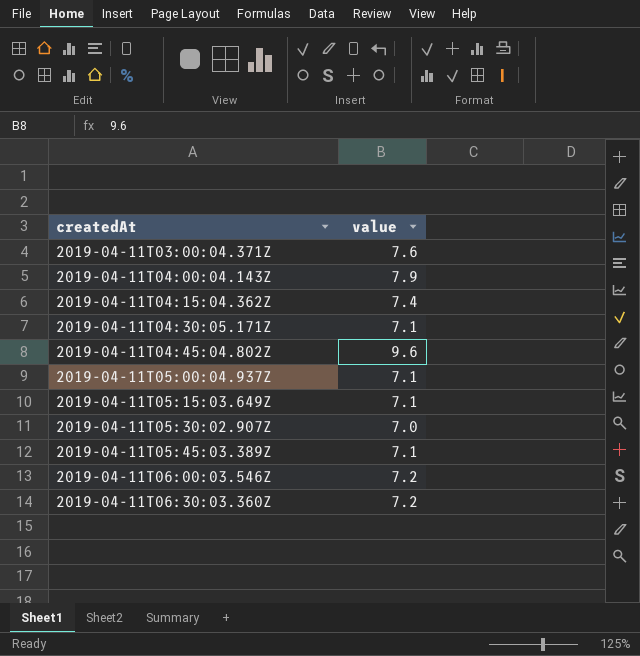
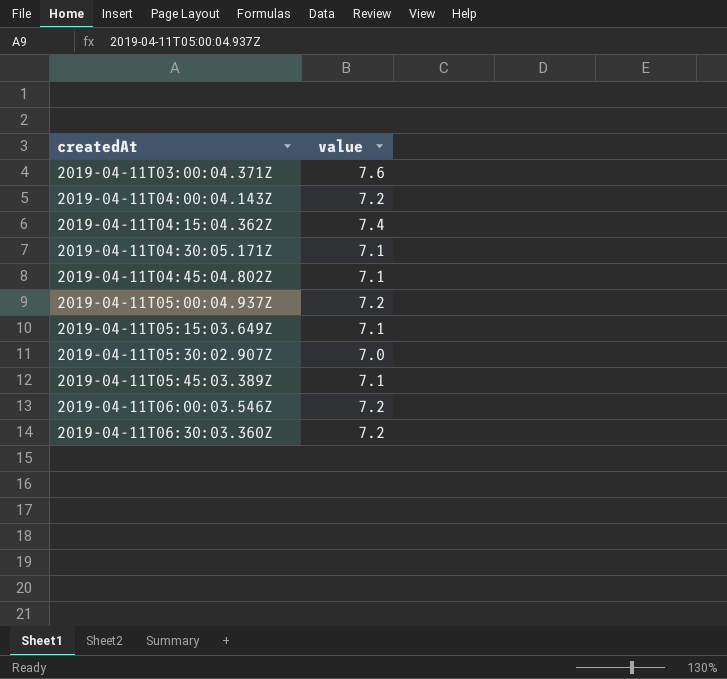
2019-04-11T04:00:04.143Z | value: 7.9 -> 7.2
2019-04-11T04:45:04.802Z | value: 9.6 -> 7.1
2019-04-11T05:00:04.937Z | value: 7.1 -> 7.2

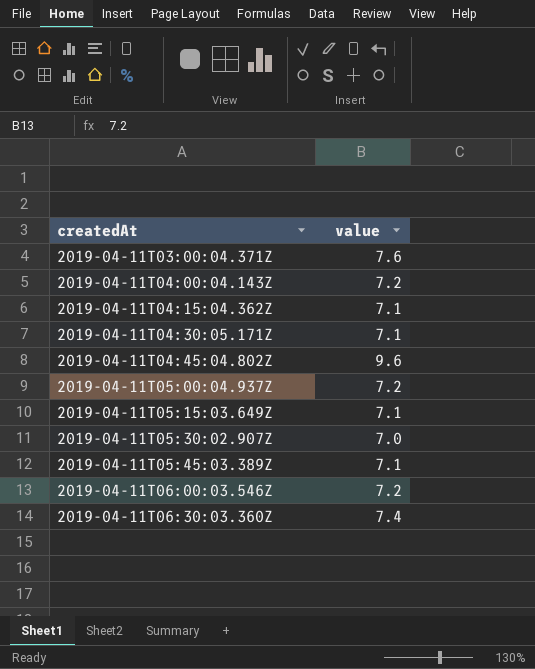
2019-04-11T04:15:04.362Z | value: 7.4 -> 7.1
2019-04-11T04:45:04.802Z | value: 7.1 -> 9.6
2019-04-11T06:30:03.360Z | value: 7.2 -> 7.4

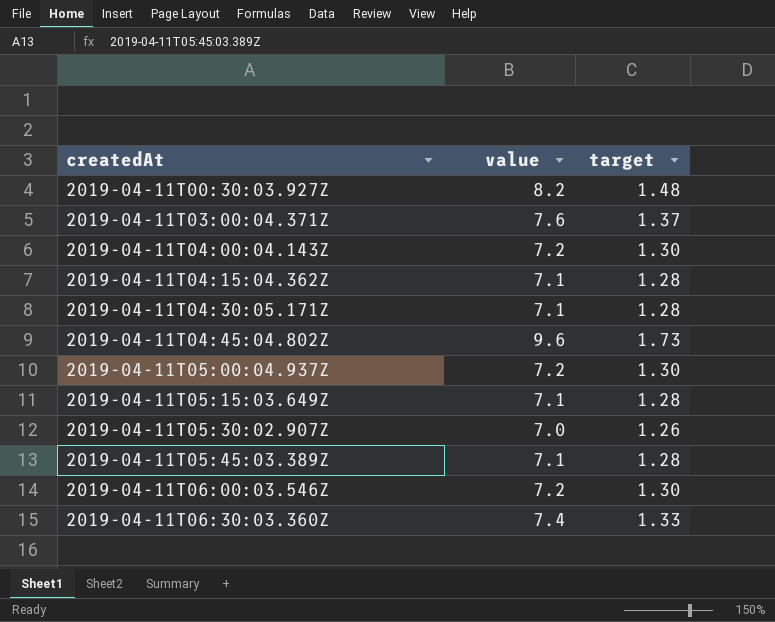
column target | formula: none -> [value] * 0.18
row 2019-04-11T00:30:03.927Z: none -> 8.2 | 1.48

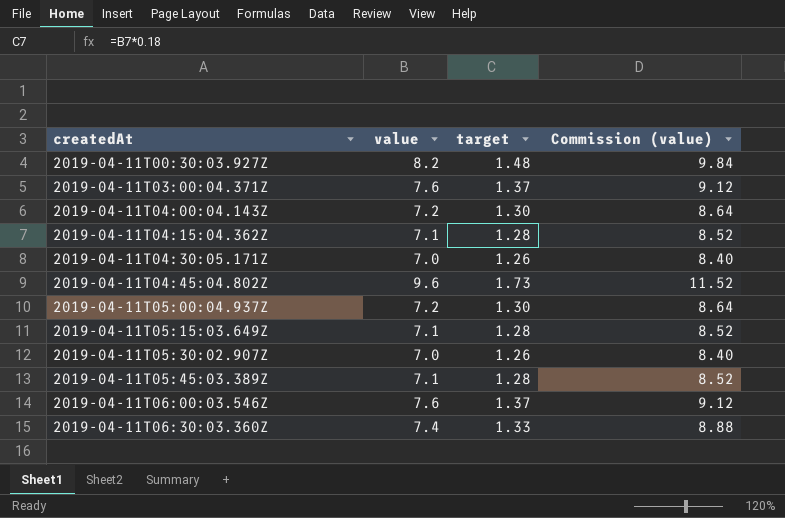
column Commission (value) | formula: none -> [value] * 1.2
2019-04-11T04:30:05.171Z | value: 7.1 -> 7.0
2019-04-11T04:30:05.171Z | target: 1.28 -> 1.26
2019-04-11T06:00:03.546Z | value: 7.2 -> 7.6
2019-04-11T06:00:03.546Z | target: 1.30 -> 1.37

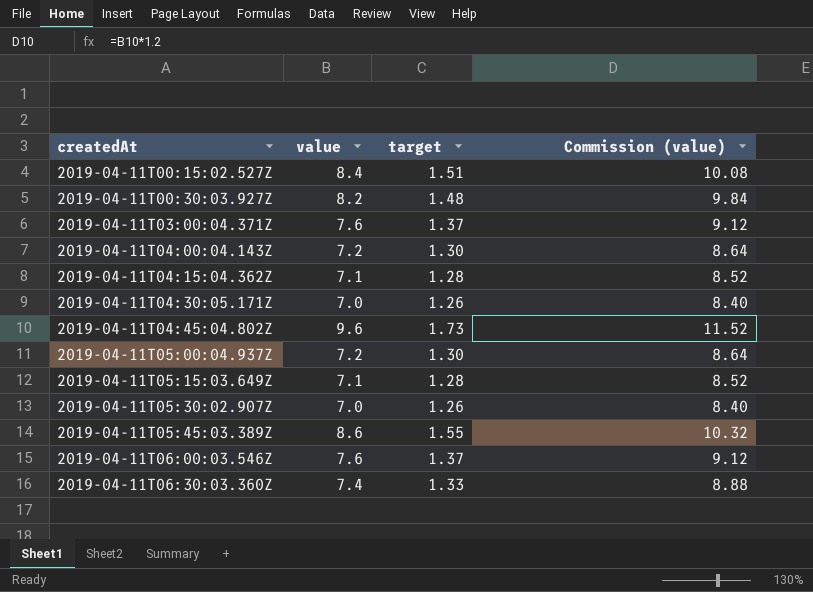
row 2019-04-11T00:15:02.527Z: none -> 8.4 | 1.51 | 10.08
2019-04-11T05:45:03.389Z | value: 7.1 -> 8.6
2019-04-11T05:45:03.389Z | target: 1.28 -> 1.55
2019-04-11T05:45:03.389Z | Commission (value): 8.52 -> 10.32

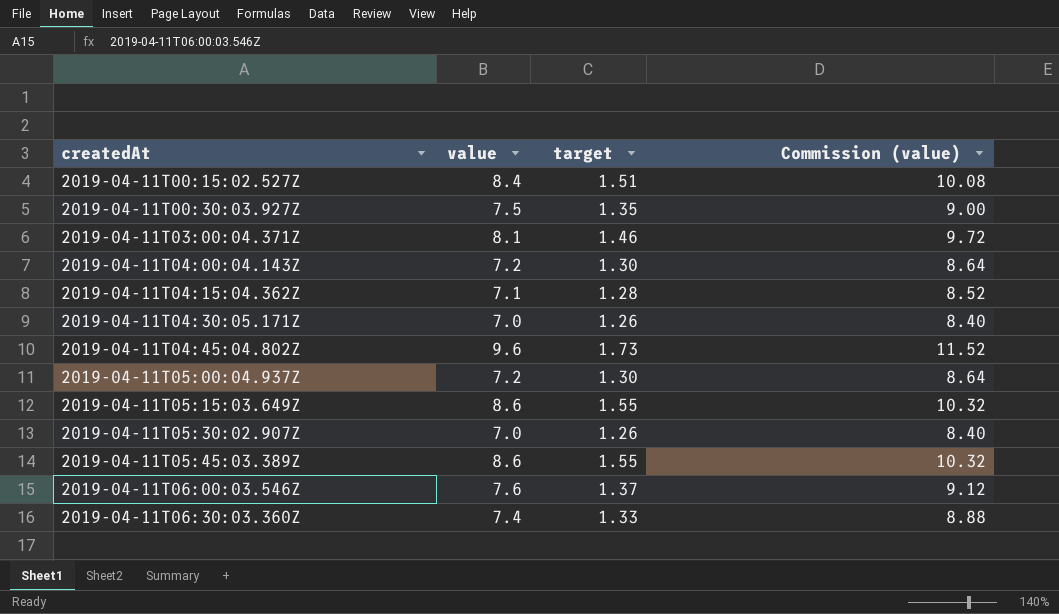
2019-04-11T00:30:03.927Z | value: 8.2 -> 7.5
2019-04-11T00:30:03.927Z | target: 1.48 -> 1.35
2019-04-11T00:30:03.927Z | Commission (value): 9.84 -> 9.00
2019-04-11T03:00:04.371Z | value: 7.6 -> 8.1
2019-04-11T03:00:04.371Z | target: 1.37 -> 1.46
2019-04-11T03:00:04.371Z | Commission (value): 9.12 -> 9.72
2019-04-11T05:15:03.649Z | value: 7.1 -> 8.6
2019-04-11T05:15:03.649Z | target: 1.28 -> 1.55
2019-04-11T05:15:03.649Z | Commission (value): 8.52 -> 10.32

